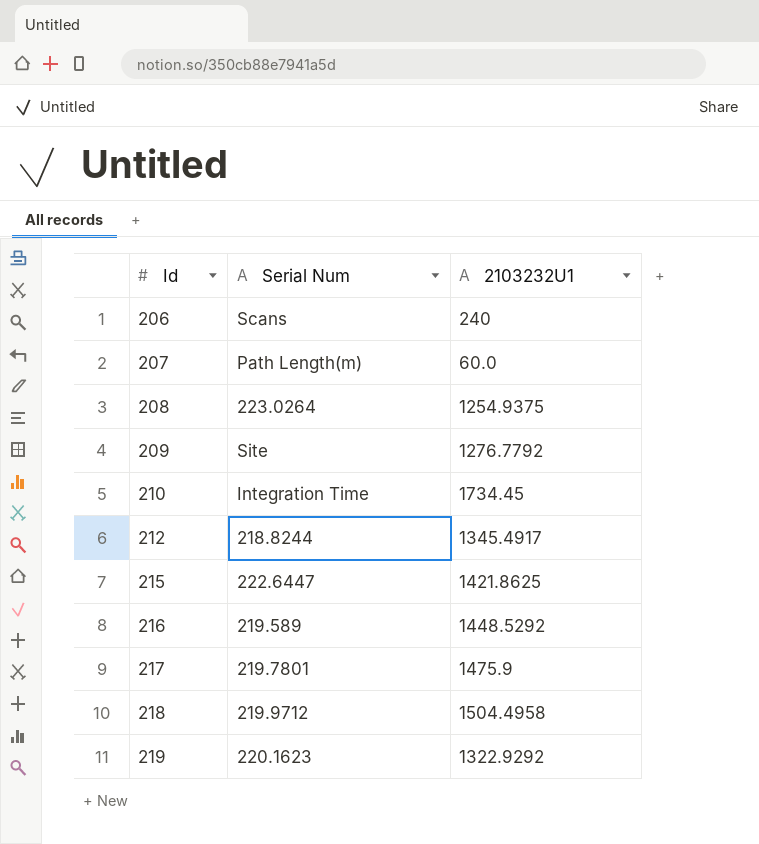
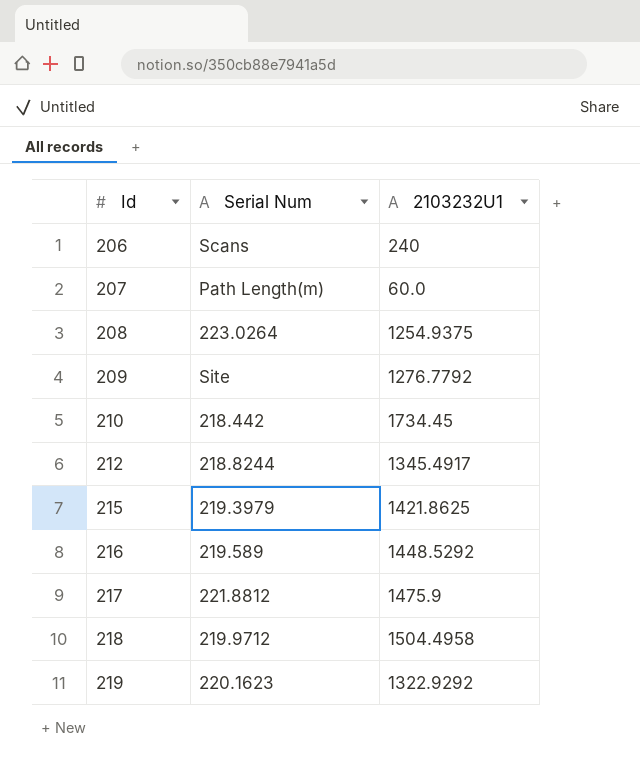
210 | Serial Num: Integration Time -> 218.442
215 | Serial Num: 222.6447 -> 219.3979
217 | Serial Num: 219.7801 -> 221.8812

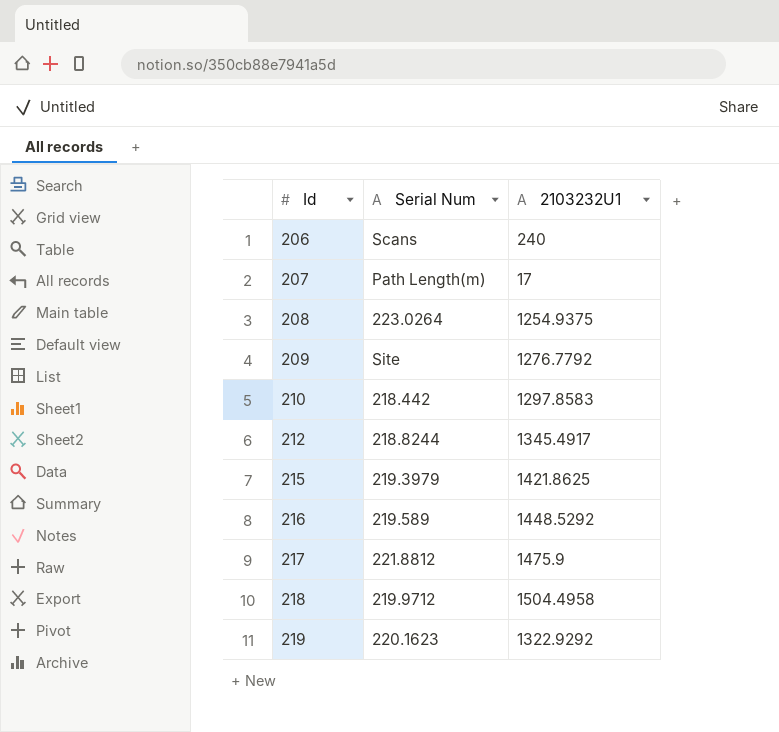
207 | 2103232U1: 60.0 -> 17
210 | 2103232U1: 1734.45 -> 1297.8583

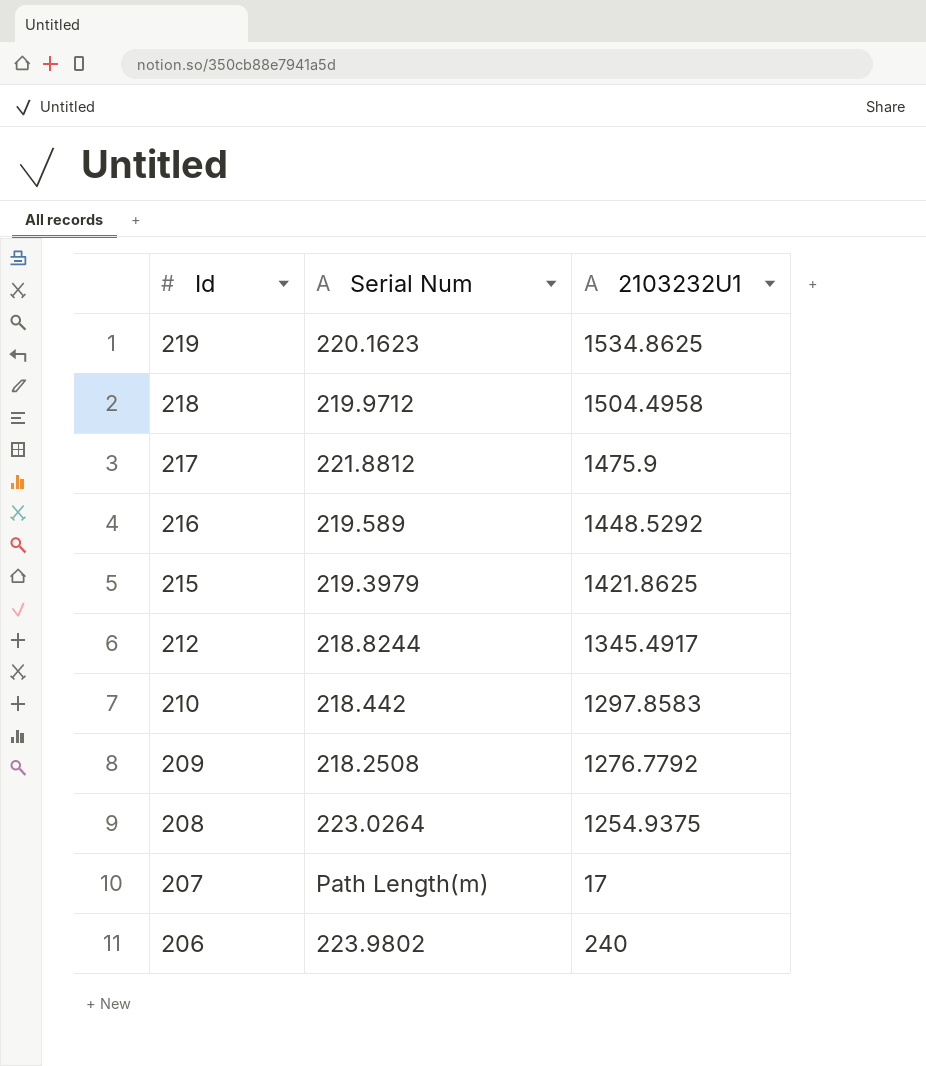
row order: Id ascending -> Id descending
219 | 2103232U1: 1322.9292 -> 1534.8625
209 | Serial Num: Site -> 218.2508
206 | Serial Num: Scans -> 223.9802

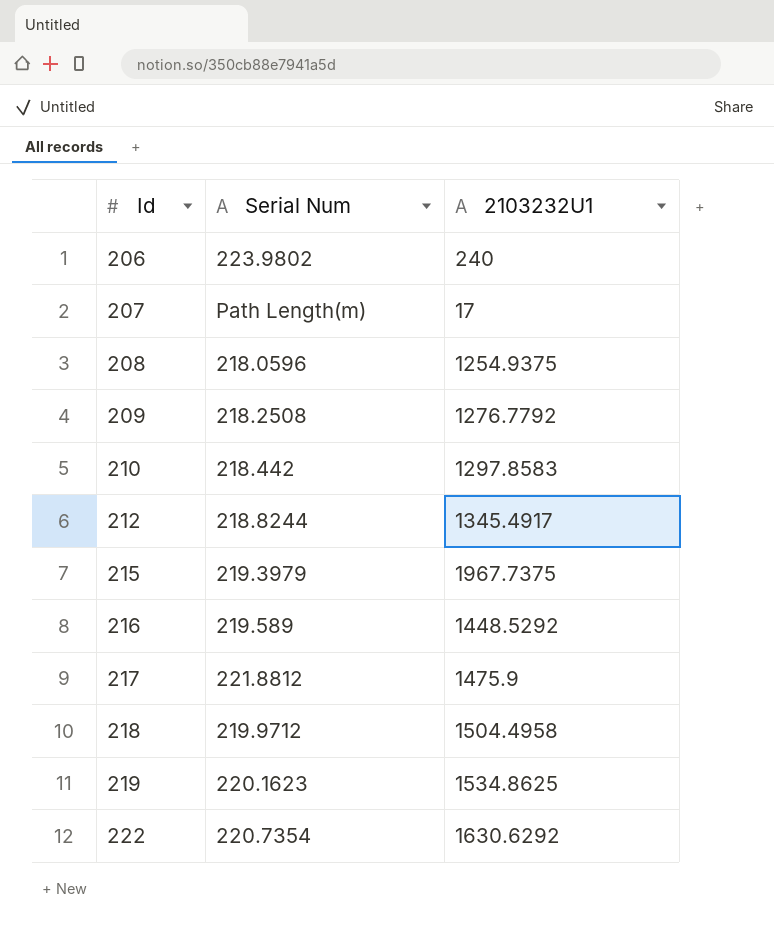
row order: Id descending -> Id ascending
208 | Serial Num: 223.0264 -> 218.0596
215 | 2103232U1: 1421.8625 -> 1967.7375
row 222: none -> 220.7354 | 1630.6292

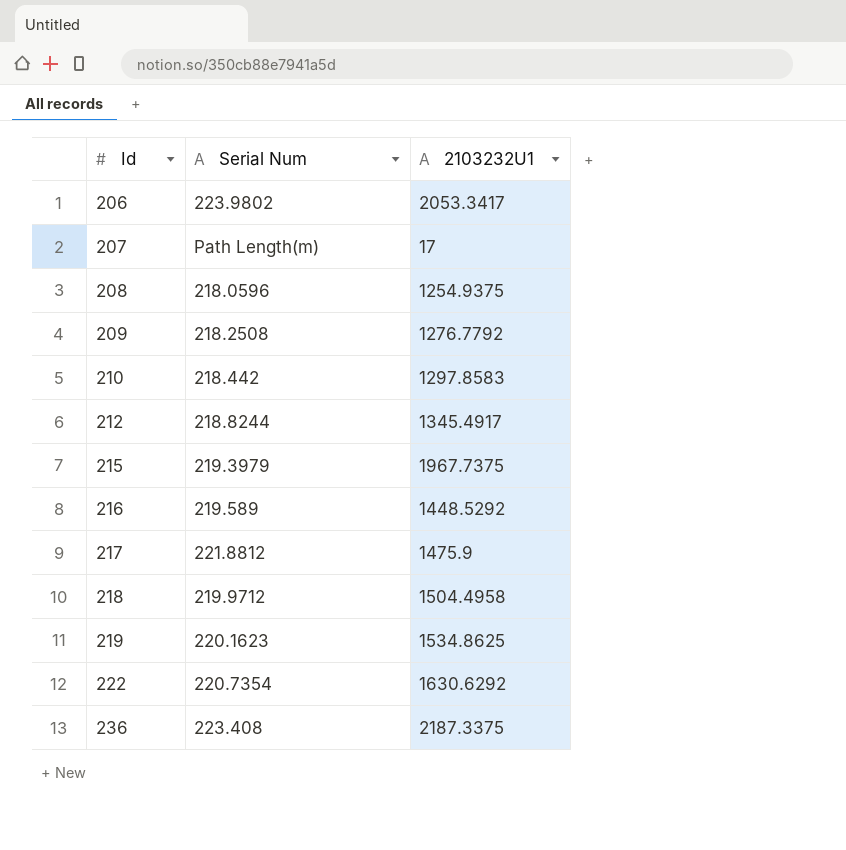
206 | 2103232U1: 240 -> 2053.3417
row 236: none -> 223.408 | 2187.3375

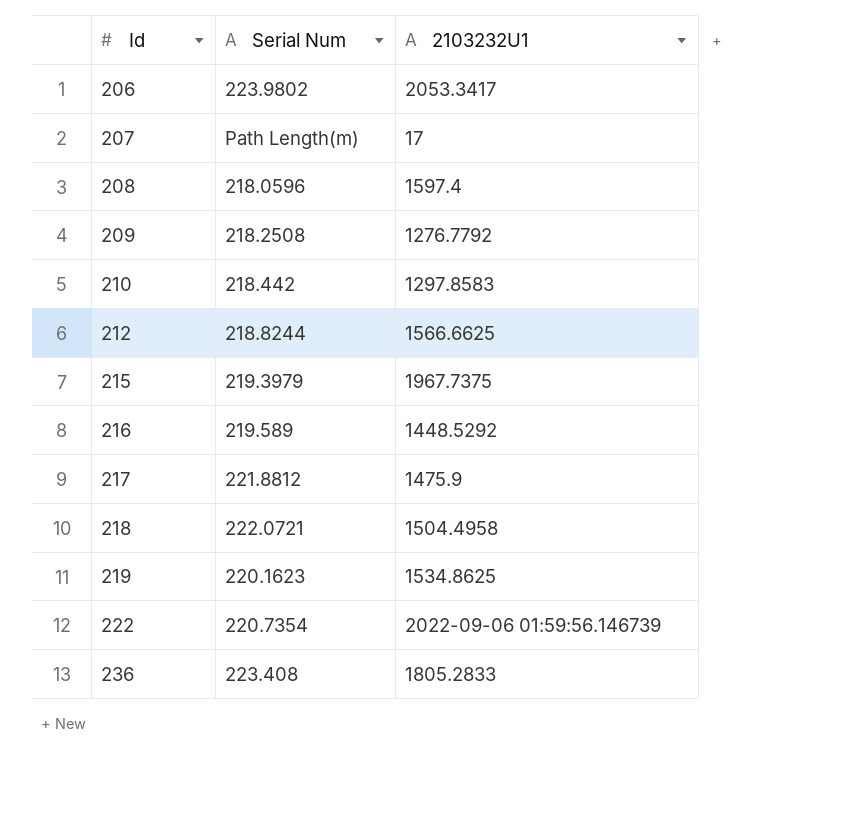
208 | 2103232U1: 1254.9375 -> 1597.4
212 | 2103232U1: 1345.4917 -> 1566.6625
218 | Serial Num: 219.9712 -> 222.0721
222 | 2103232U1: 1630.6292 -> 2022-09-06 01:59:56.146739
236 | 2103232U1: 2187.3375 -> 1805.2833

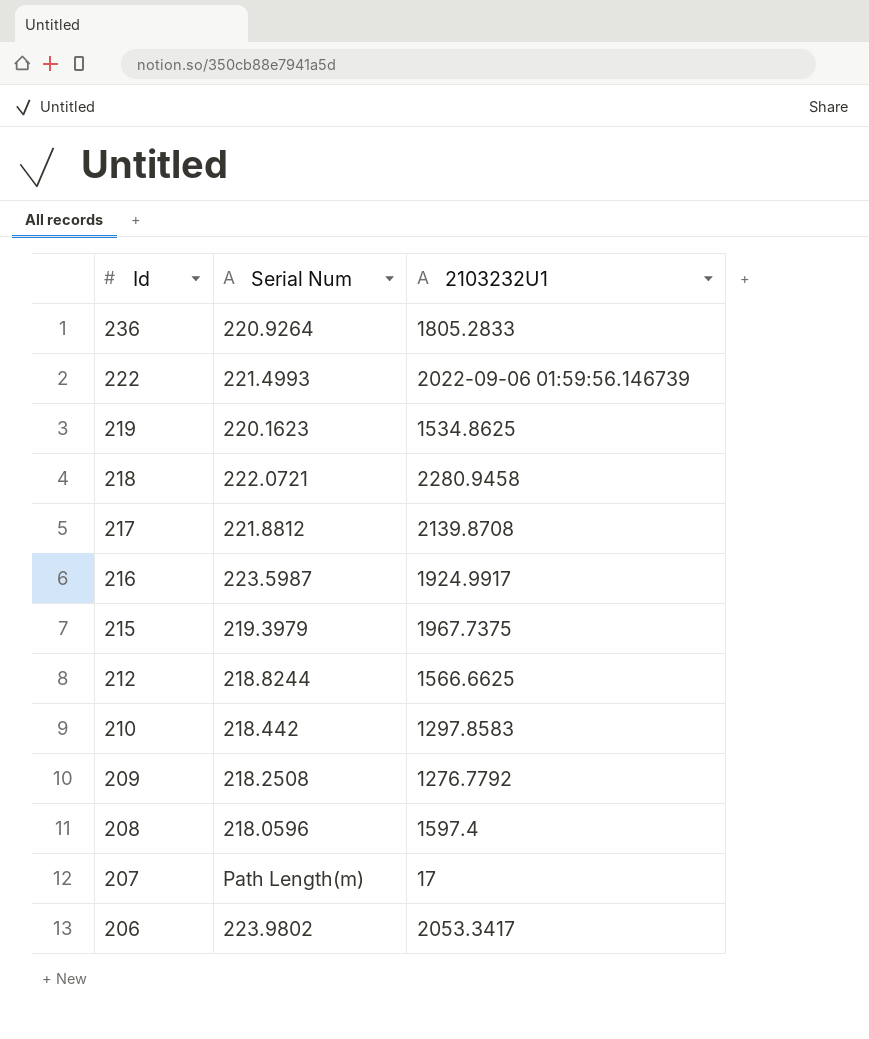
row order: Id ascending -> Id descending
236 | Serial Num: 223.408 -> 220.9264
222 | Serial Num: 220.7354 -> 221.4993
218 | 2103232U1: 1504.4958 -> 2280.9458
217 | 2103232U1: 1475.9 -> 2139.8708
216 | Serial Num: 219.589 -> 223.5987
216 | 2103232U1: 1448.5292 -> 1924.9917

